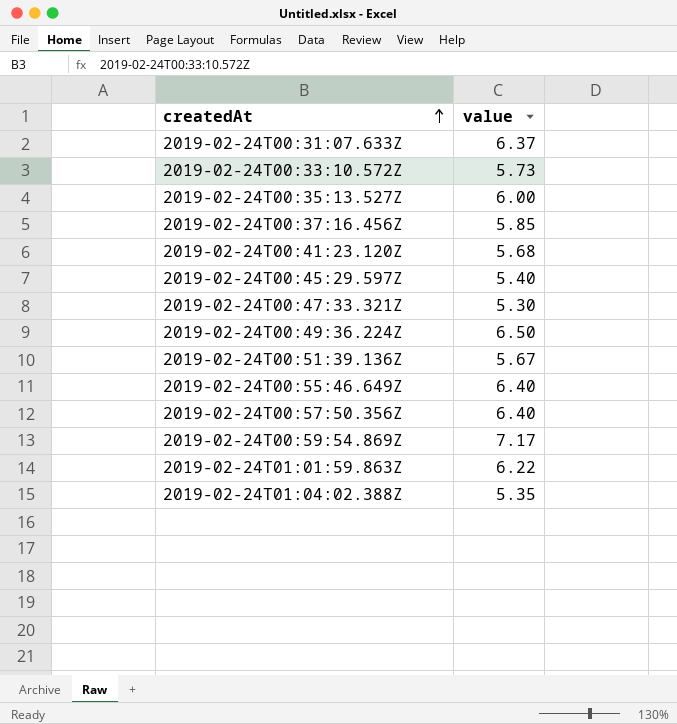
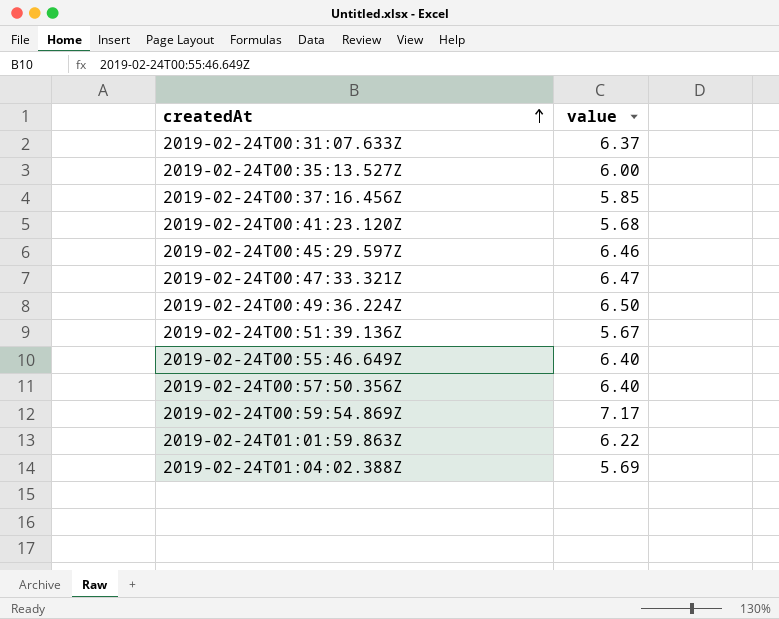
row 2019-02-24T00:33:10.572Z: 5.73 -> none
2019-02-24T00:45:29.597Z | value: 5.40 -> 6.46
2019-02-24T00:47:33.321Z | value: 5.30 -> 6.47
2019-02-24T01:04:02.388Z | value: 5.35 -> 5.69

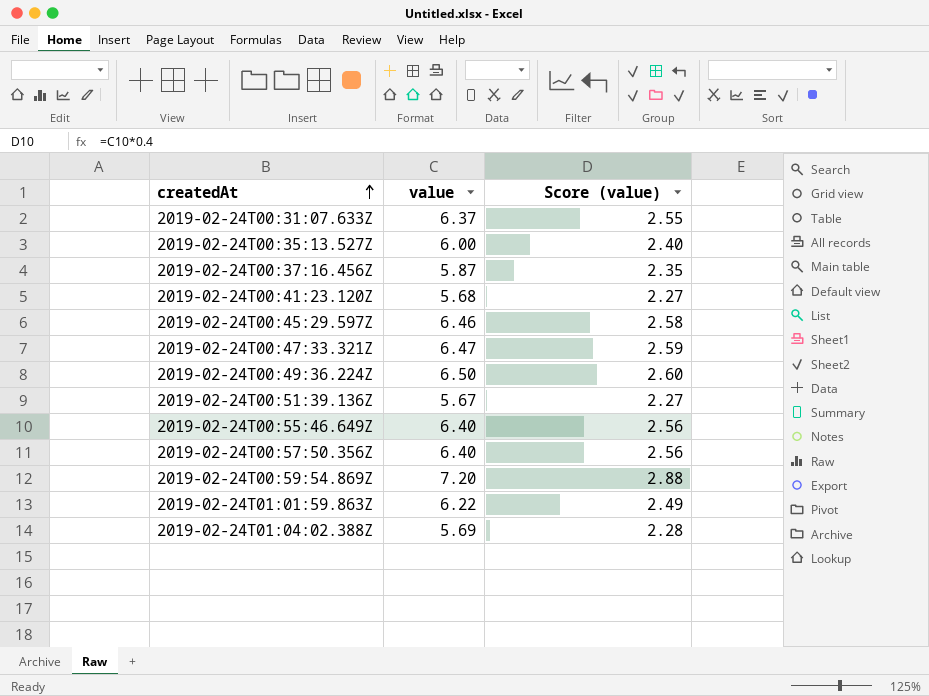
column Score (value) | formula: none -> [value] * 0.4
2019-02-24T00:37:16.456Z | value: 5.85 -> 5.87
2019-02-24T00:59:54.869Z | value: 7.17 -> 7.20

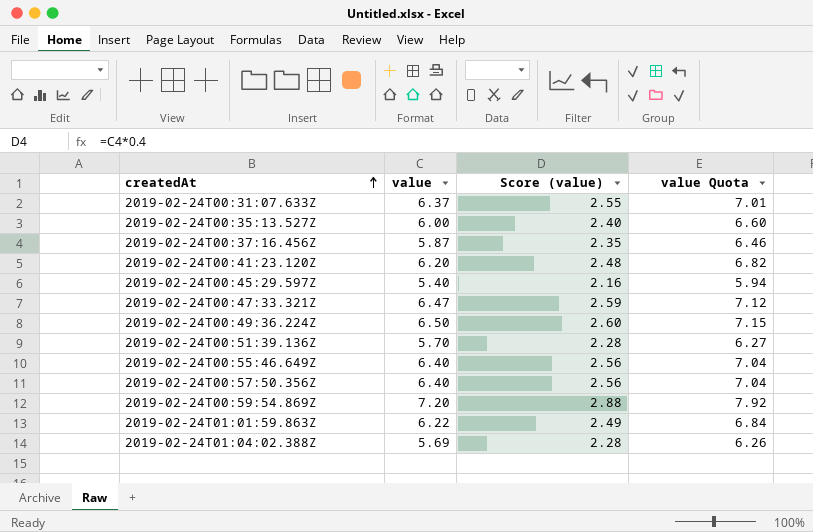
column value Quota | formula: none -> [value] * 1.1
2019-02-24T00:41:23.120Z | value: 5.68 -> 6.20
2019-02-24T00:41:23.120Z | Score (value): 2.27 -> 2.48
2019-02-24T00:45:29.597Z | value: 6.46 -> 5.40
2019-02-24T00:45:29.597Z | Score (value): 2.58 -> 2.16
2019-02-24T00:51:39.136Z | value: 5.67 -> 5.70
2019-02-24T00:51:39.136Z | Score (value): 2.27 -> 2.28

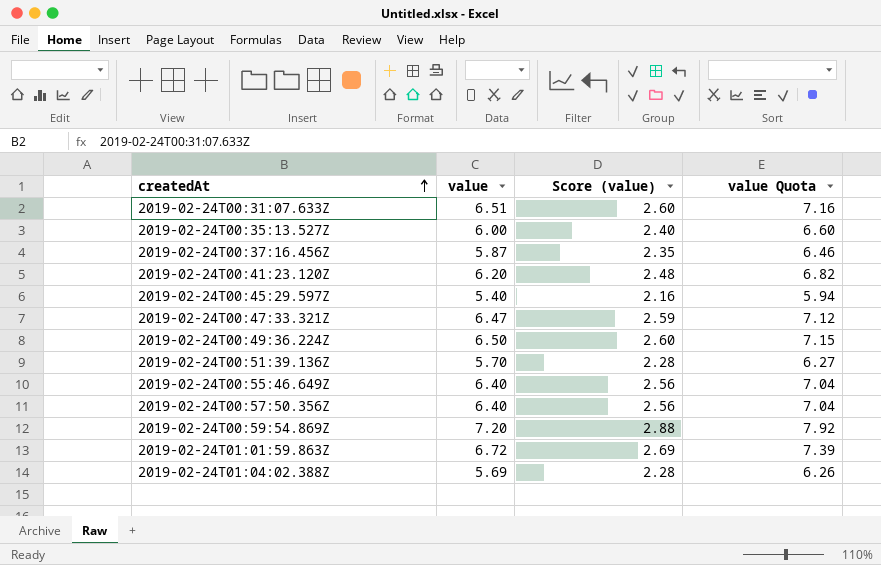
2019-02-24T00:31:07.633Z | value: 6.37 -> 6.51
2019-02-24T00:31:07.633Z | Score (value): 2.55 -> 2.60
2019-02-24T00:31:07.633Z | value Quota: 7.01 -> 7.16
2019-02-24T01:01:59.863Z | value: 6.22 -> 6.72
2019-02-24T01:01:59.863Z | Score (value): 2.49 -> 2.69
2019-02-24T01:01:59.863Z | value Quota: 6.84 -> 7.39

